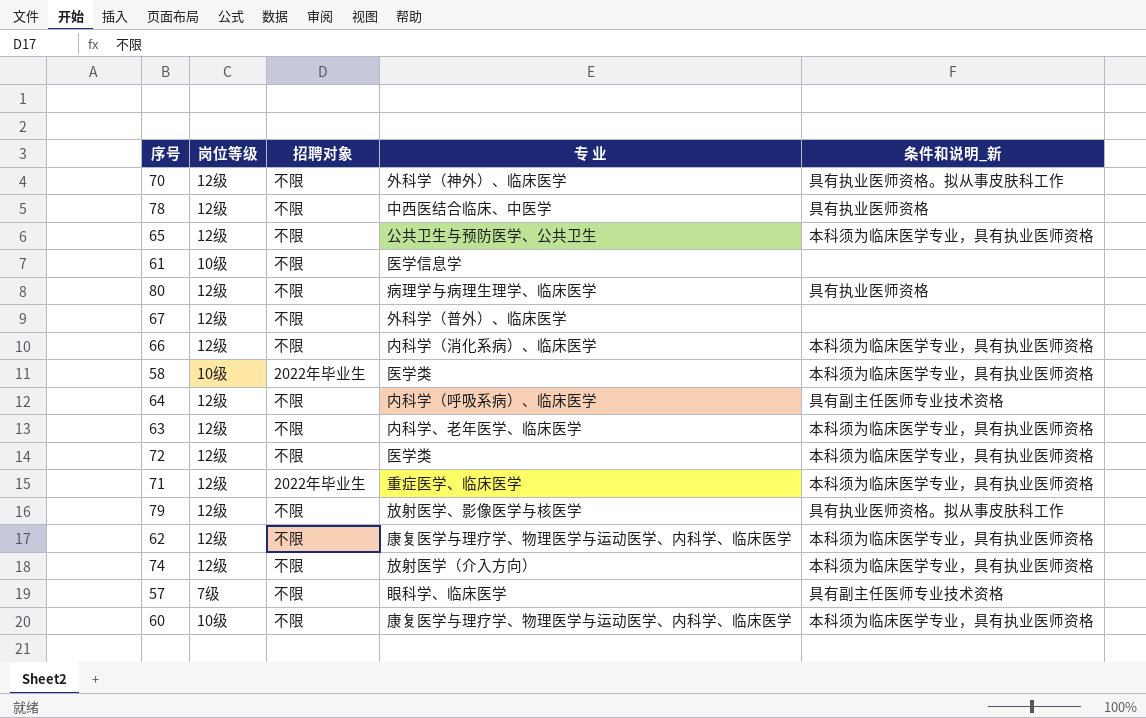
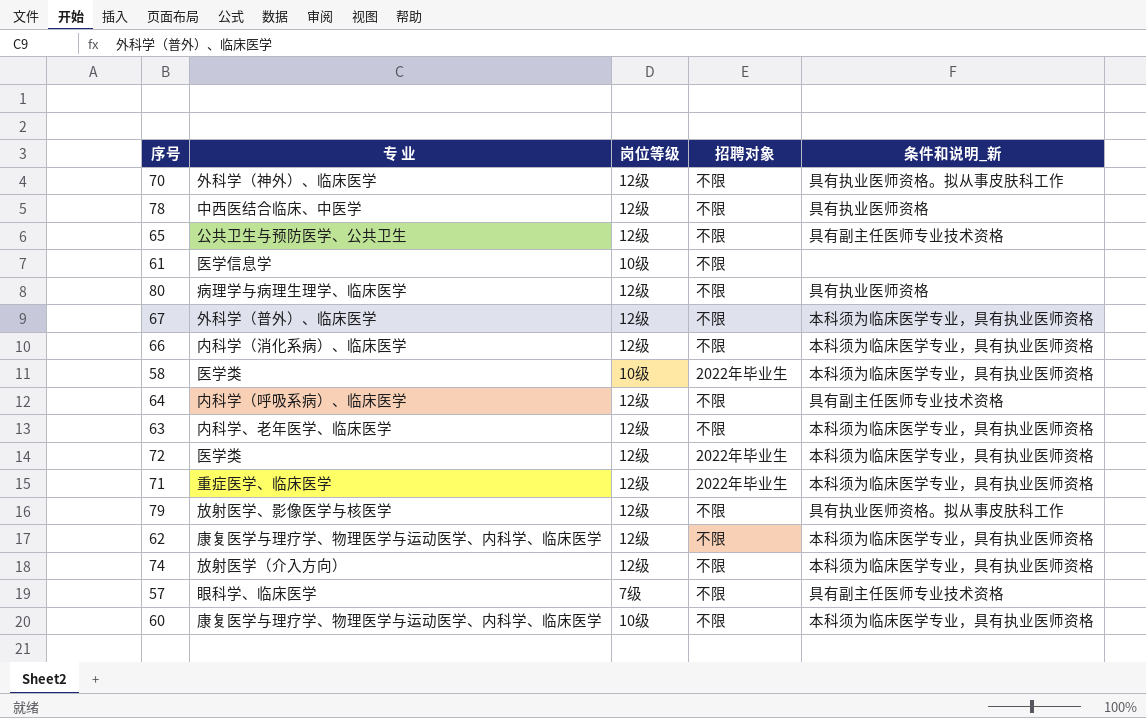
column 专 业 | position: 4 -> 2
65 | 条件和说明_新: 本科须为临床医学专业，具有执业医师资格 -> 具有副主任医师专业技术资格
67 | 条件和说明_新: none -> 本科须为临床医学专业，具有执业医师资格
72 | 招聘对象: 不限 -> 2022年毕业生

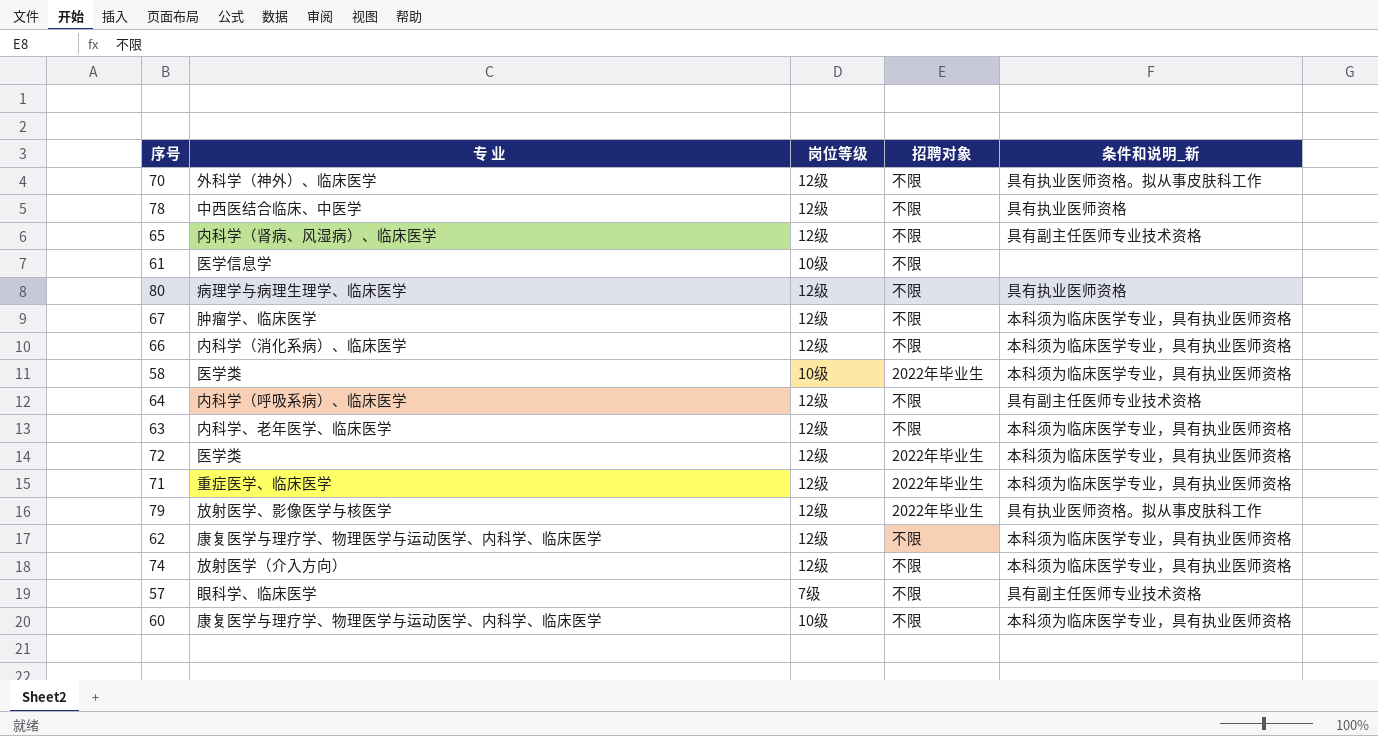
65 | 专 业: 公共卫生与预防医学、公共卫生 -> 内科学（肾病、风湿病）、临床医学
67 | 专 业: 外科学（普外）、临床医学 -> 肿瘤学、临床医学
79 | 招聘对象: 不限 -> 2022年毕业生

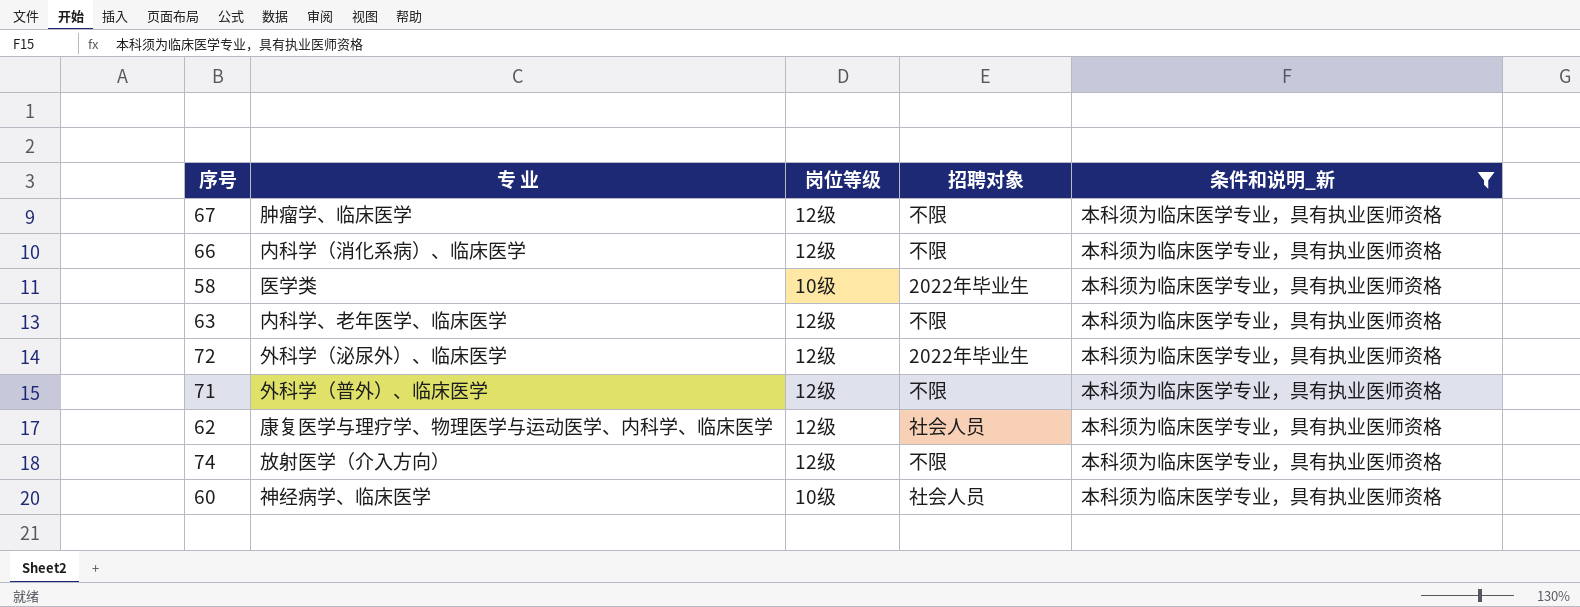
filter: none -> 条件和说明_新 = 本科须为临床医学专业，具有执业医师资格
72 | 专 业: 医学类 -> 外科学（泌尿外）、临床医学
71 | 专 业: 重症医学、临床医学 -> 外科学（普外）、临床医学
71 | 招聘对象: 2022年毕业生 -> 不限
62 | 招聘对象: 不限 -> 社会人员
60 | 专 业: 康复医学与理疗学、物理医学与运动医学、内科学、临床医学 -> 神经病学、临床医学
60 | 招聘对象: 不限 -> 社会人员

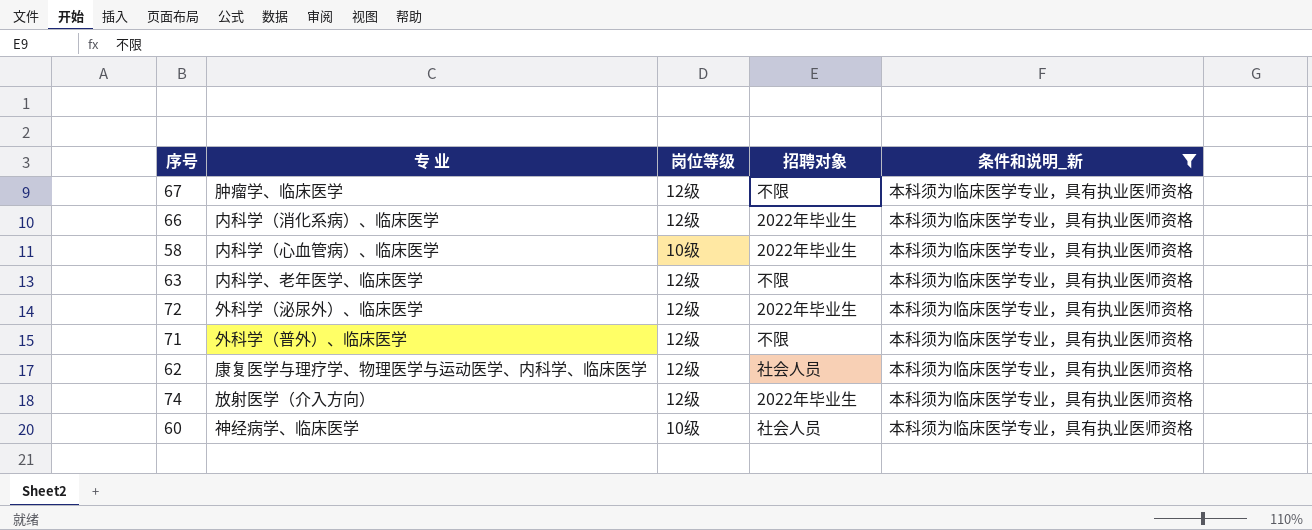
66 | 招聘对象: 不限 -> 2022年毕业生
58 | 专 业: 医学类 -> 内科学（心血管病）、临床医学
74 | 招聘对象: 不限 -> 2022年毕业生

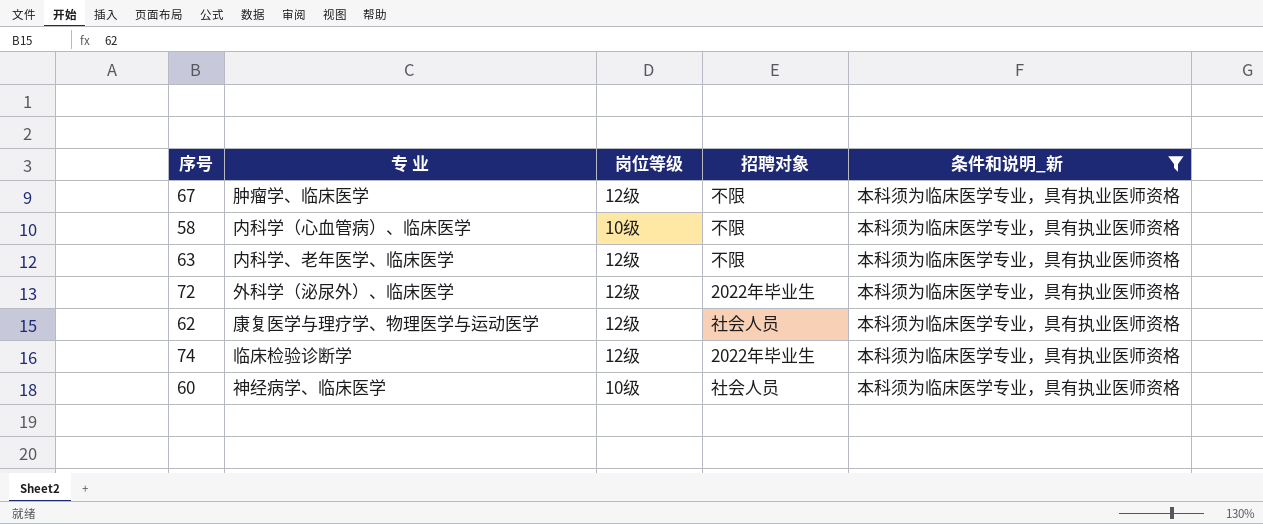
row 66: 内科学（消化系病）、临床医学 | 12级 | 2022年毕业生 | 本科须为临床医学专业，具有执业医师资格 -> none
row 71: 外科学（普外）、临床医学 | 12级 | 不限 | 本科须为临床医学专业，具有执业医师资格 -> none
58 | 招聘对象: 2022年毕业生 -> 不限
62 | 专 业: 康复医学与理疗学、物理医学与运动医学、内科学、临床医学 -> 康复医学与理疗学、物理医学与运动医学
74 | 专 业: 放射医学（介入方向） -> 临床检验诊断学

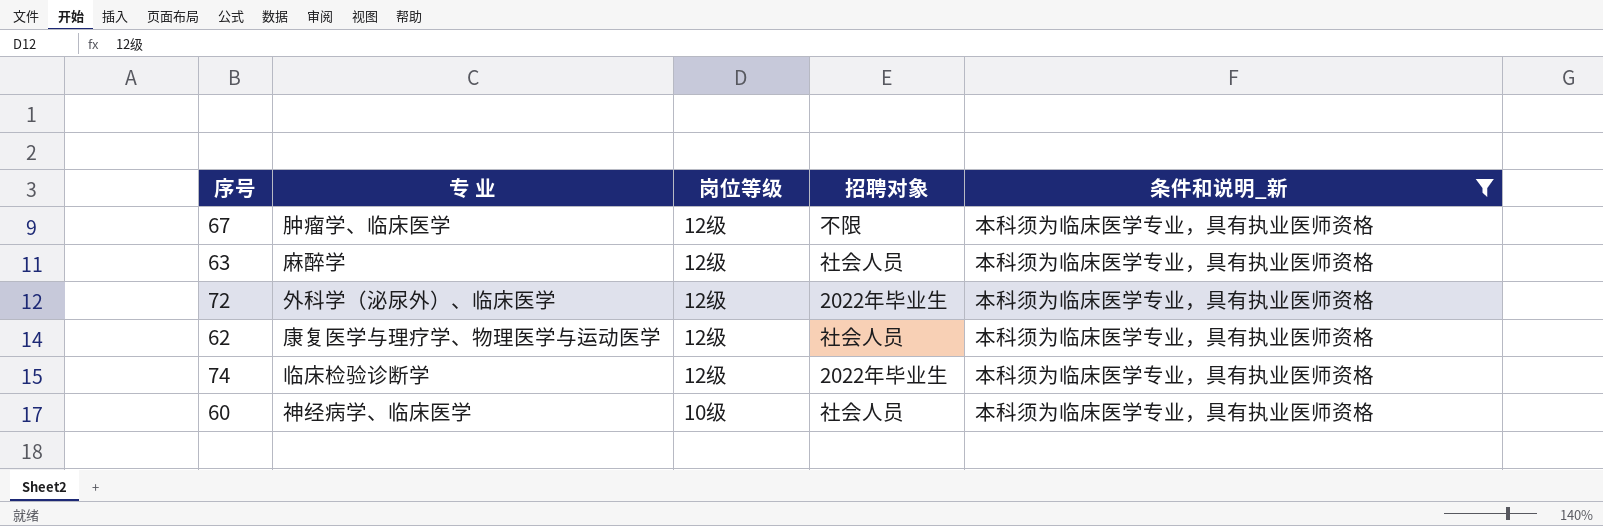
row 58: 内科学（心血管病）、临床医学 | 10级 | 不限 | 本科须为临床医学专业，具有执业医师资格 -> none
63 | 专 业: 内科学、老年医学、临床医学 -> 麻醉学
63 | 招聘对象: 不限 -> 社会人员

